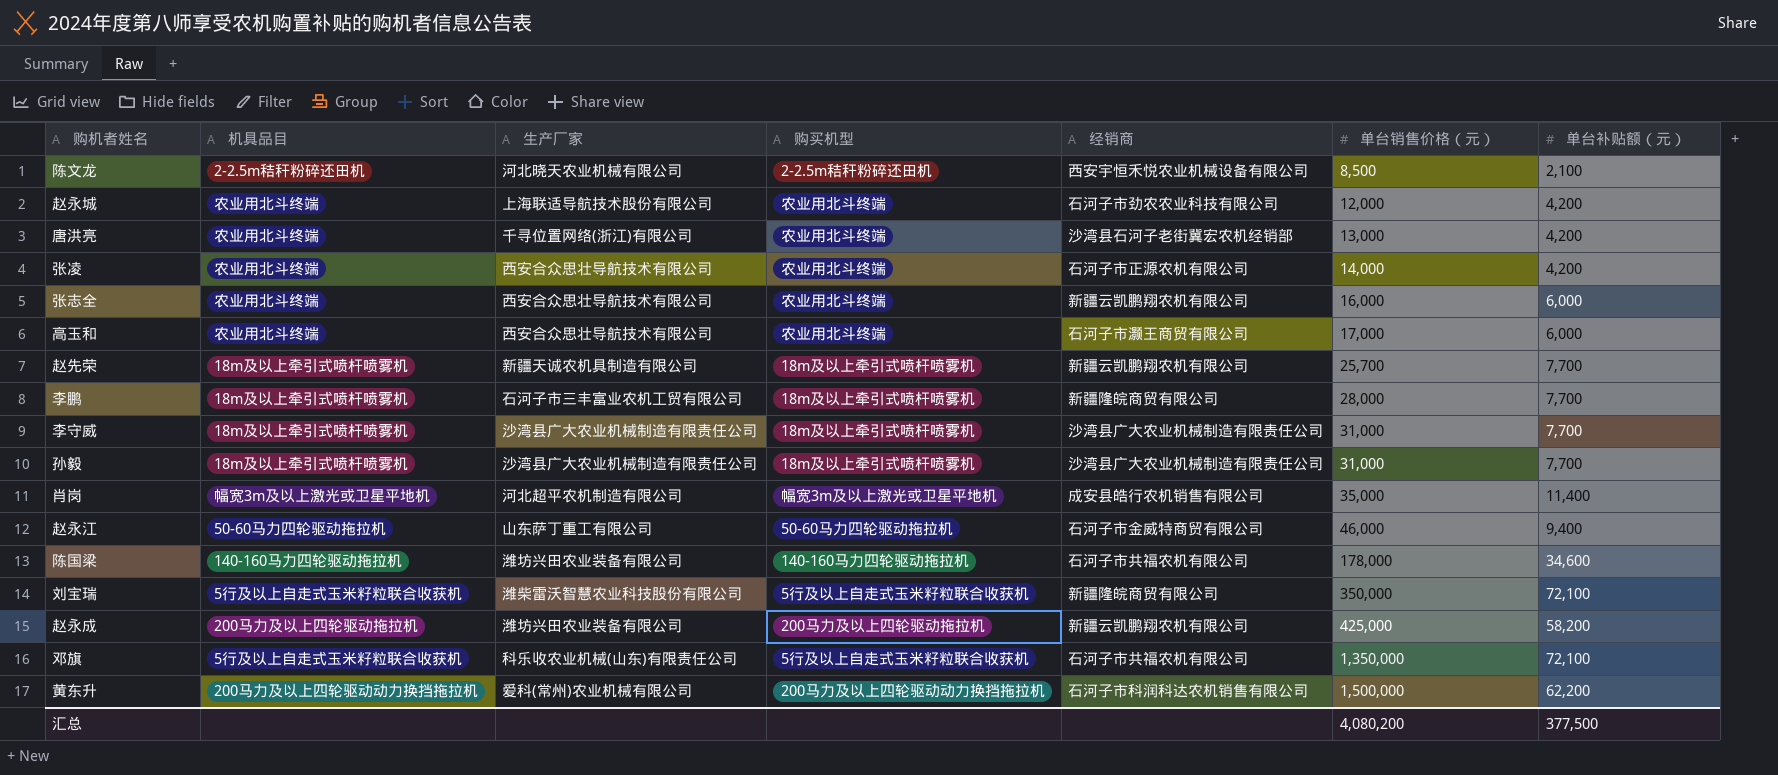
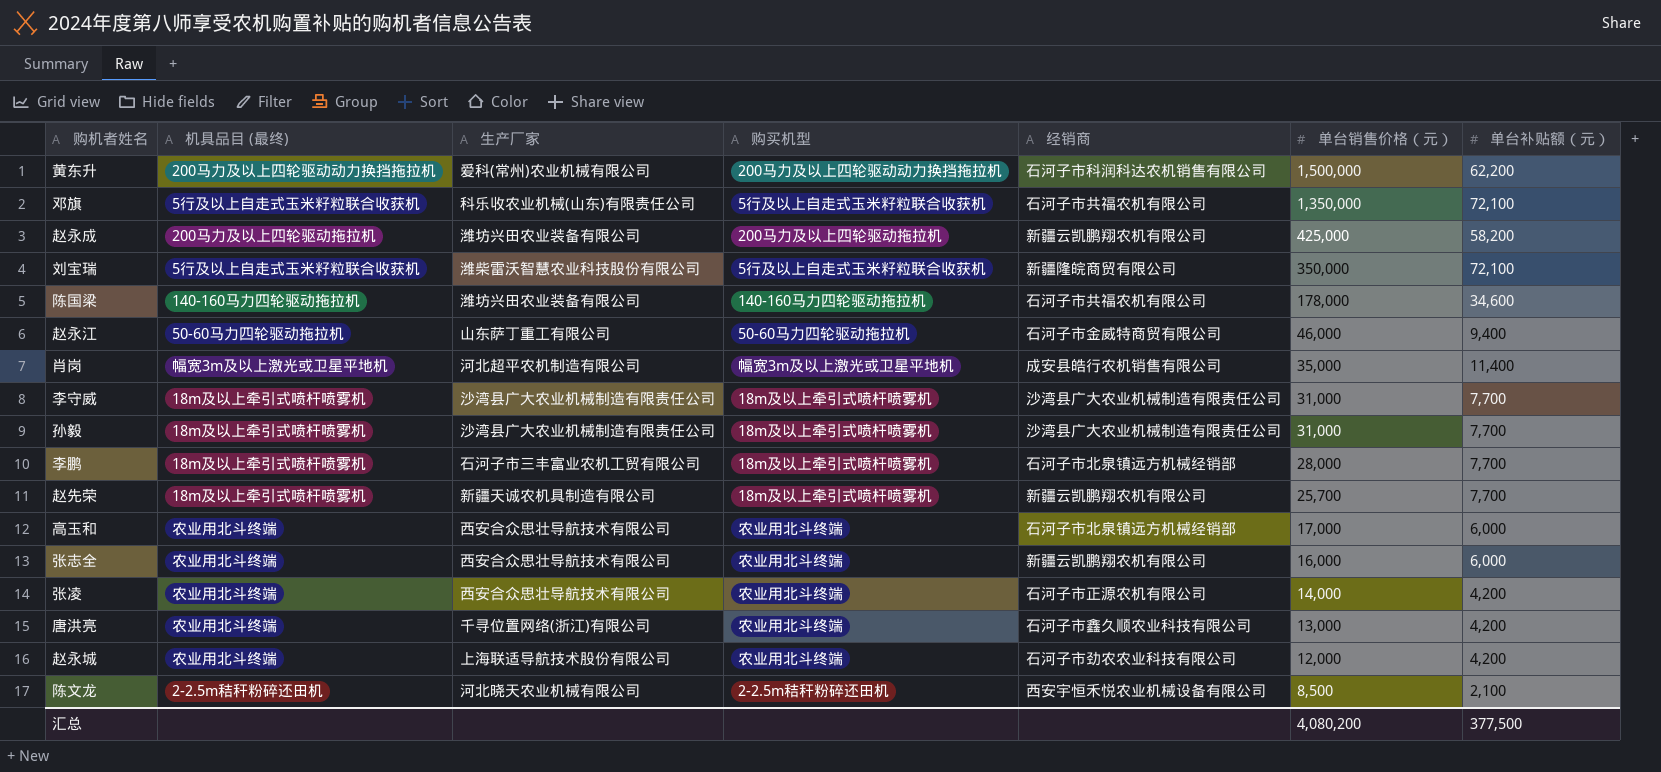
row order: 单台销售价格（元） ascending -> 单台销售价格（元） descending
column name: 机具品目 -> 机具品目 (最终)
李鹏 | 经销商: 新疆隆皖商贸有限公司 -> 石河子市北泉镇远方机械经销部
高玉和 | 经销商: 石河子市灏王商贸有限公司 -> 石河子市北泉镇远方机械经销部
唐洪亮 | 经销商: 沙湾县石河子老街冀宏农机经销部 -> 石河子市鑫久顺农业科技有限公司

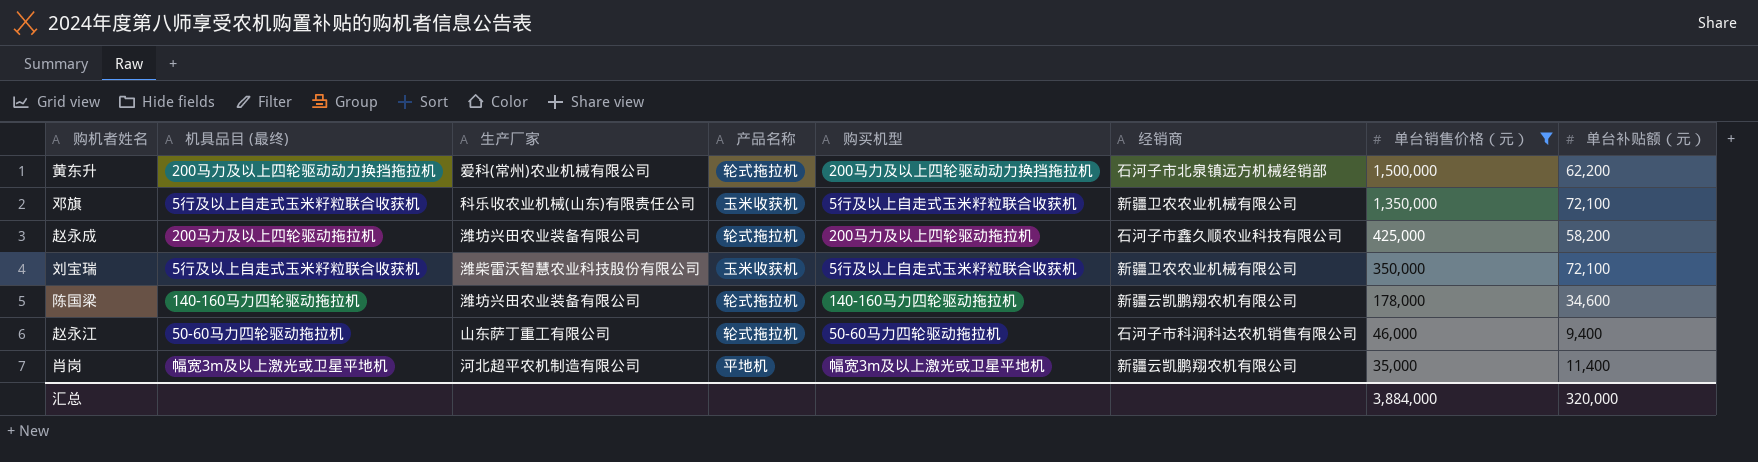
filter: none -> 单台销售价格（元） >= 35,000
column 产品名称 | position: none -> 4
黄东升 | 经销商: 石河子市科润科达农机销售有限公司 -> 石河子市北泉镇远方机械经销部
邓旗 | 经销商: 石河子市共福农机有限公司 -> 新疆卫农农业机械有限公司
赵永成 | 经销商: 新疆云凯鹏翔农机有限公司 -> 石河子市鑫久顺农业科技有限公司
刘宝瑞 | 经销商: 新疆隆皖商贸有限公司 -> 新疆卫农农业机械有限公司
陈国梁 | 经销商: 石河子市共福农机有限公司 -> 新疆云凯鹏翔农机有限公司
赵永江 | 经销商: 石河子市金威特商贸有限公司 -> 石河子市科润科达农机销售有限公司
肖岗 | 经销商: 成安县皓行农机销售有限公司 -> 新疆云凯鹏翔农机有限公司
汇总 | 单台销售价格（元）: 4,080,200 -> 3,884,000
汇总 | 单台补贴额（元）: 377,500 -> 320,000

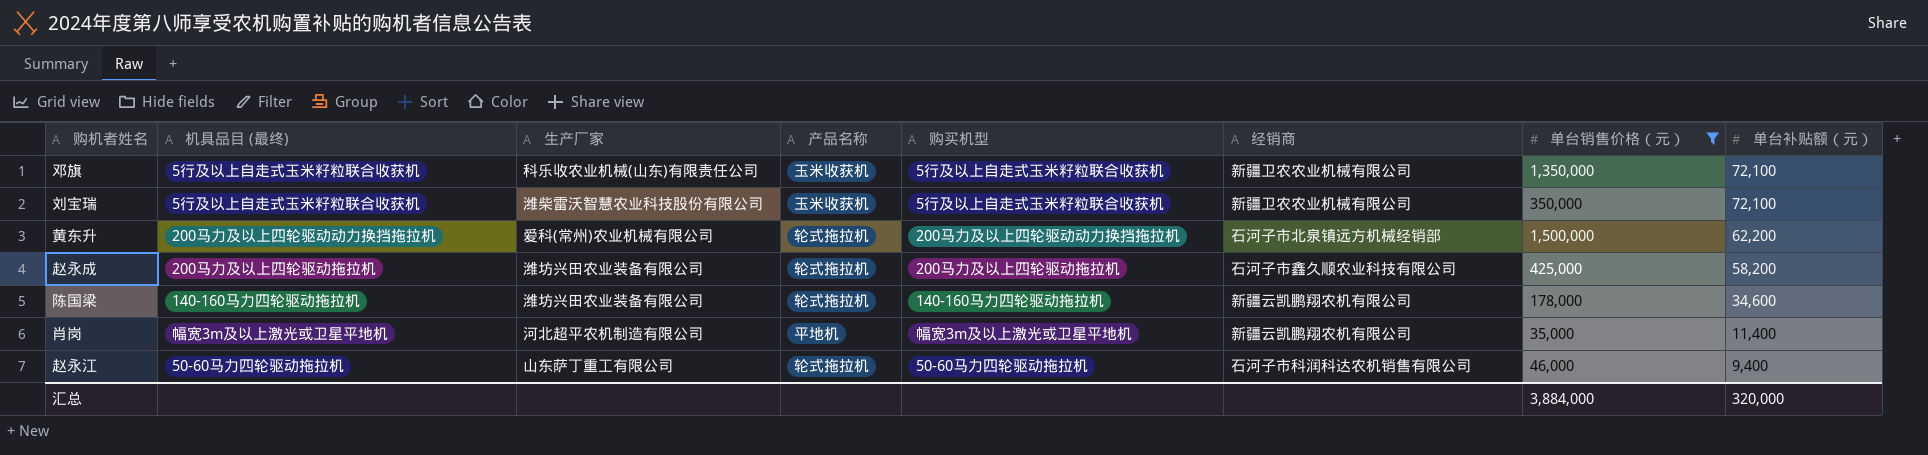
row order: 单台销售价格（元） descending -> 单台补贴额（元） descending

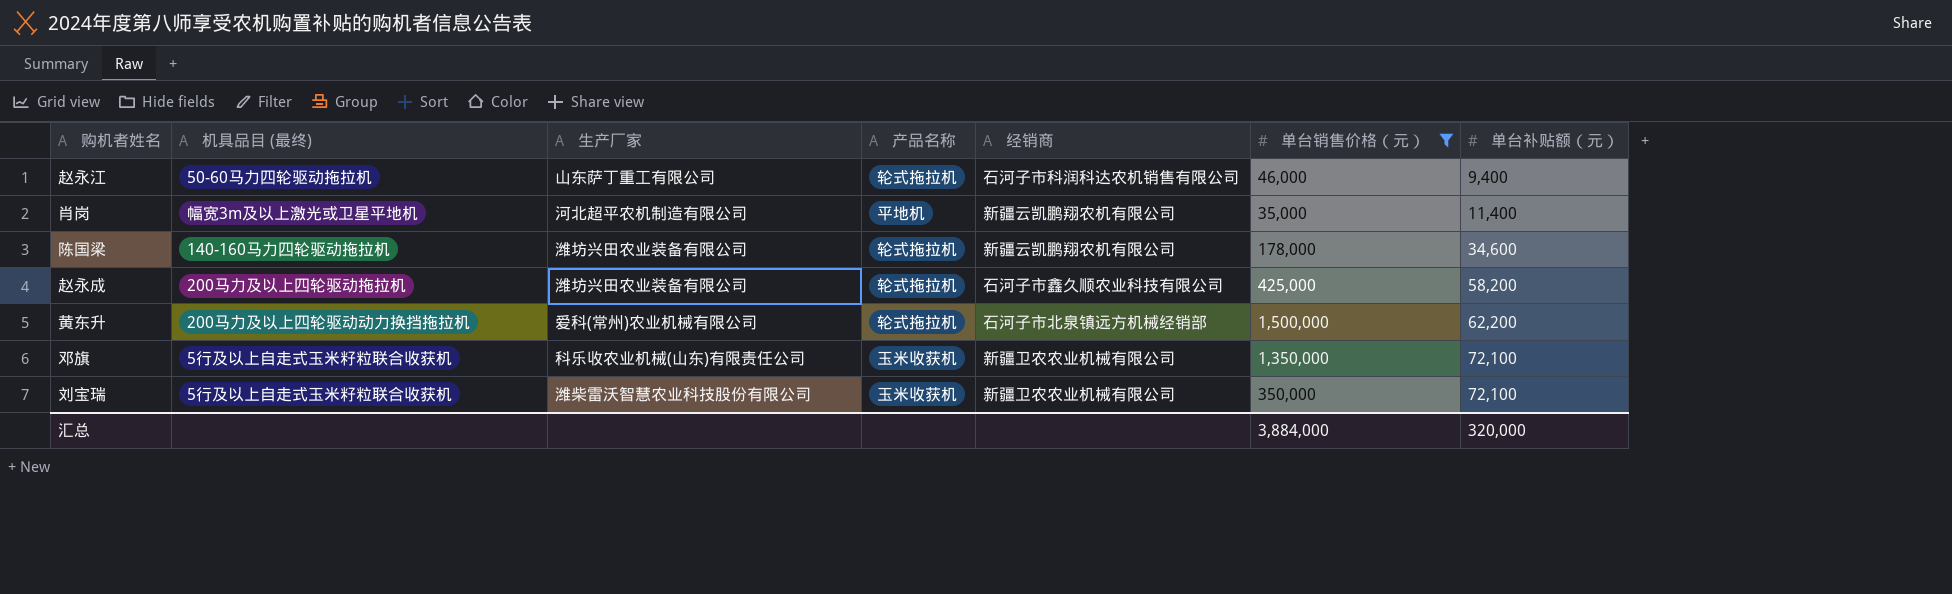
row order: 单台补贴额（元） descending -> 单台补贴额（元） ascending
column 购买机型 | position: 5 -> none

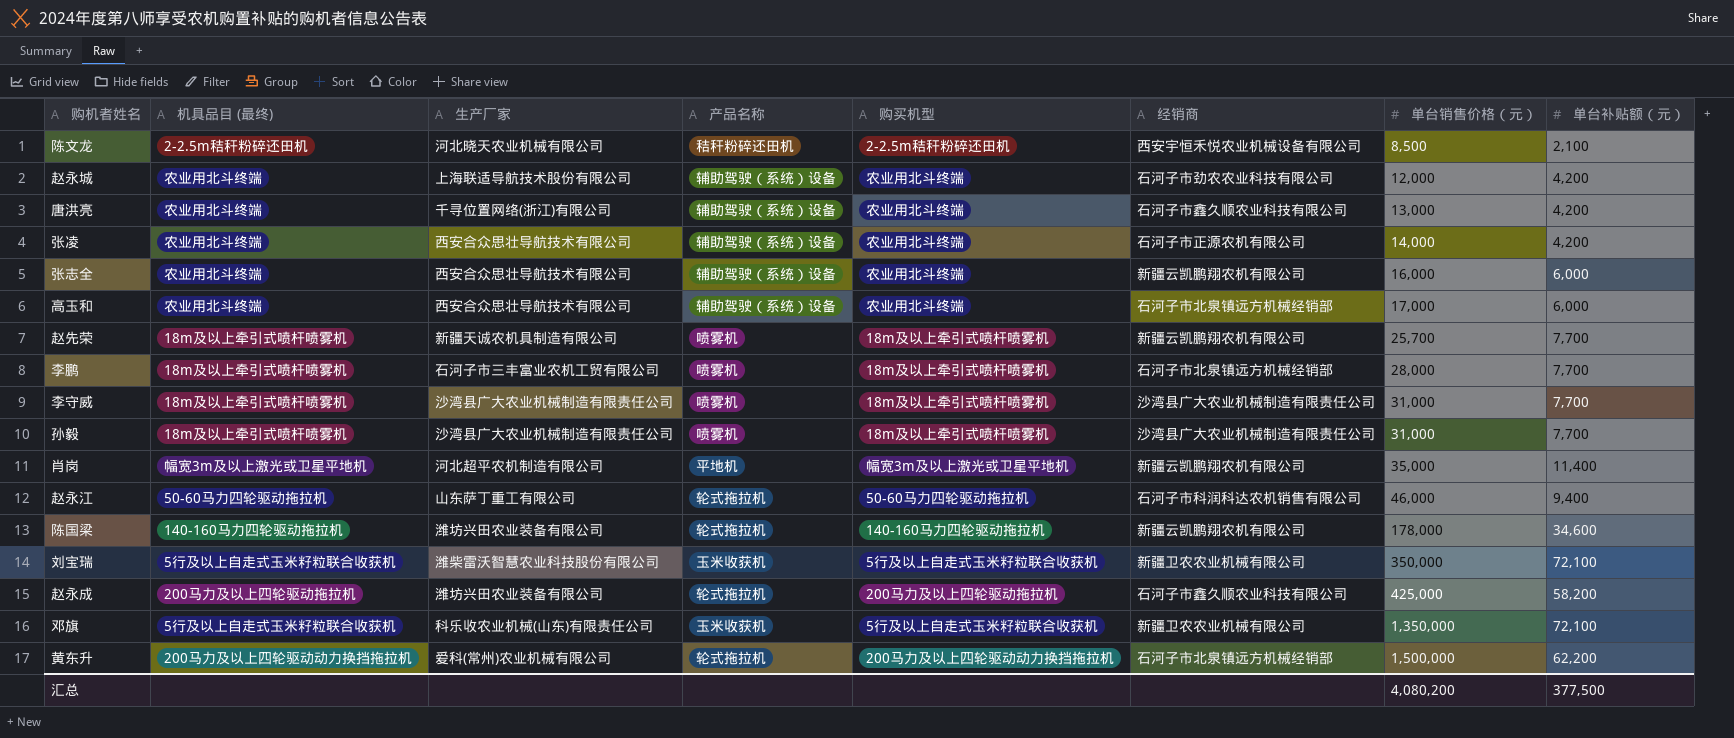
filter: 单台销售价格（元） >= 35,000 -> none
row order: 单台补贴额（元） ascending -> 单台销售价格（元） ascending
column 购买机型 | position: none -> 5
汇总 | 单台销售价格（元）: 3,884,000 -> 4,080,200
汇总 | 单台补贴额（元）: 320,000 -> 377,500

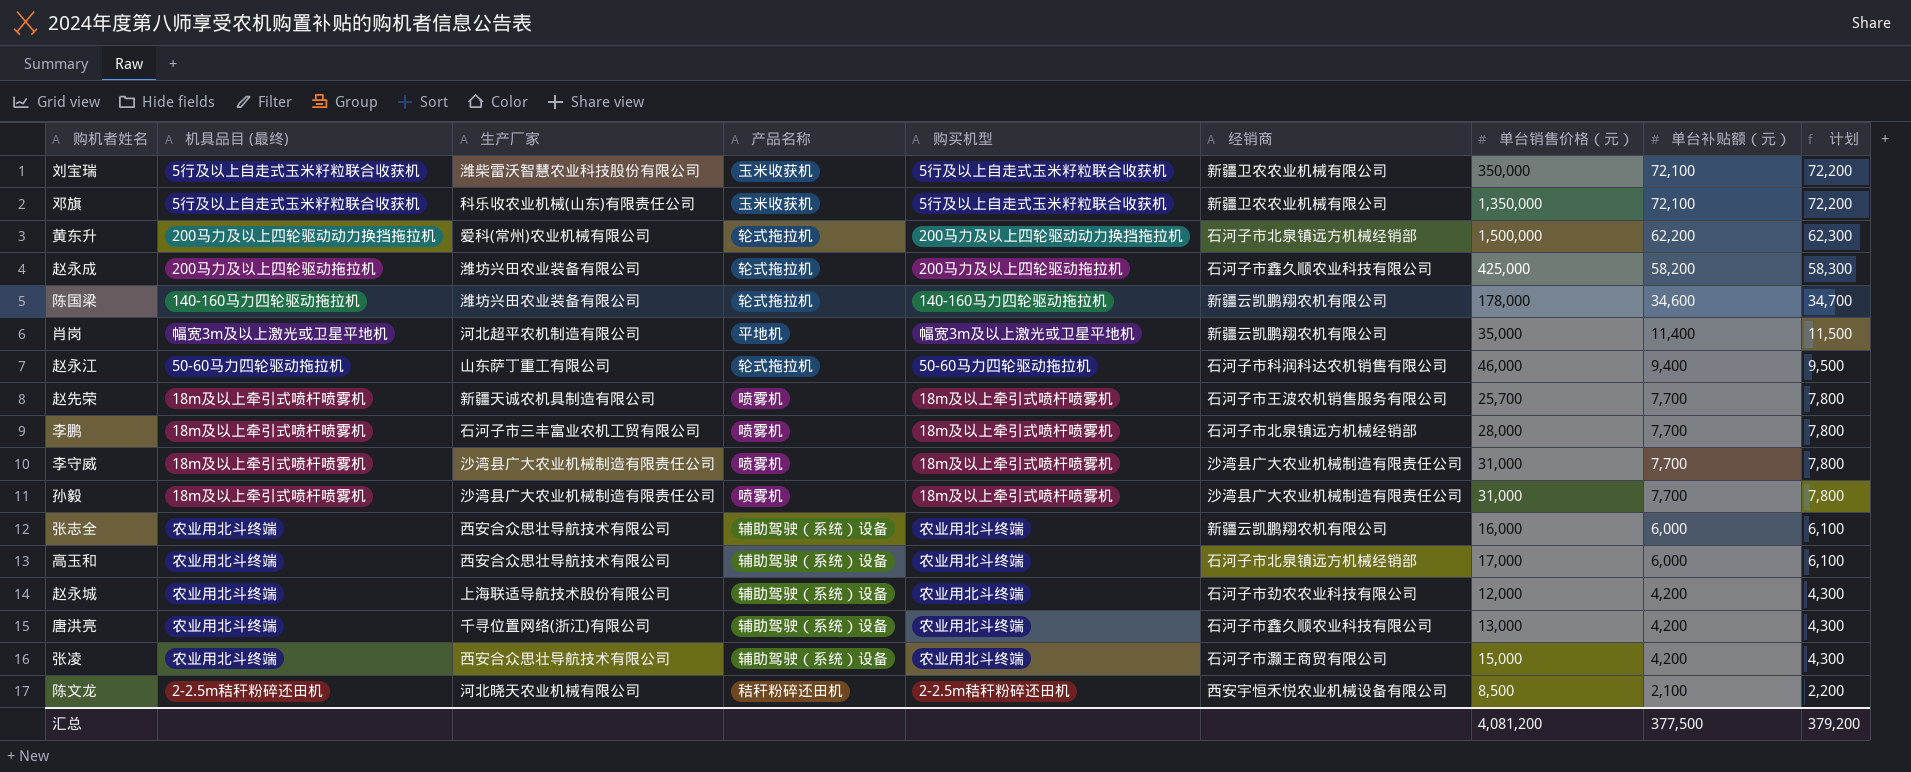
row order: 单台销售价格（元） ascending -> 单台补贴额（元） descending
column 计划 | formula: none -> [单台补贴额（元）] + 100
赵先荣 | 经销商: 新疆云凯鹏翔农机有限公司 -> 石河子市王波农机销售服务有限公司
张凌 | 经销商: 石河子市正源农机有限公司 -> 石河子市灏王商贸有限公司
张凌 | 单台销售价格（元）: 14,000 -> 15,000
汇总 | 单台销售价格（元）: 4,080,200 -> 4,081,200

